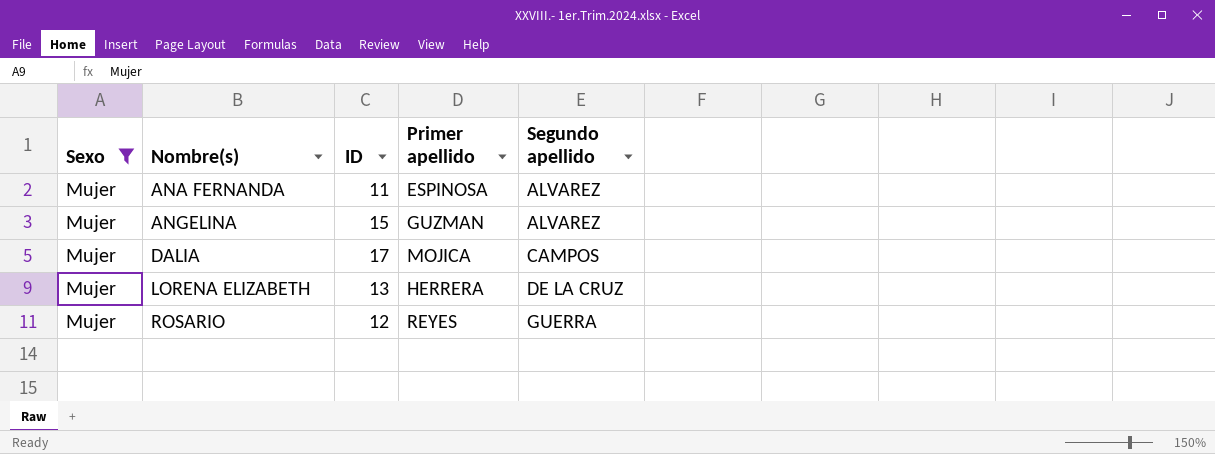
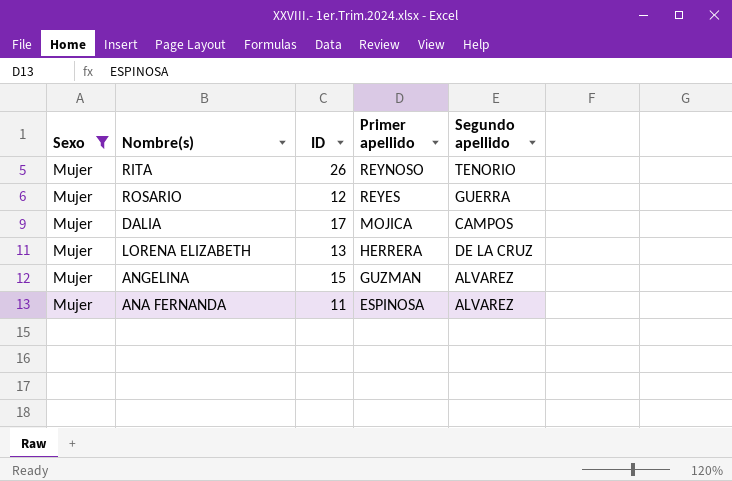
row order: Nombre(s) ascending -> Primer apellido descending
row RITA: none -> Mujer | 26 | REYNOSO | TENORIO

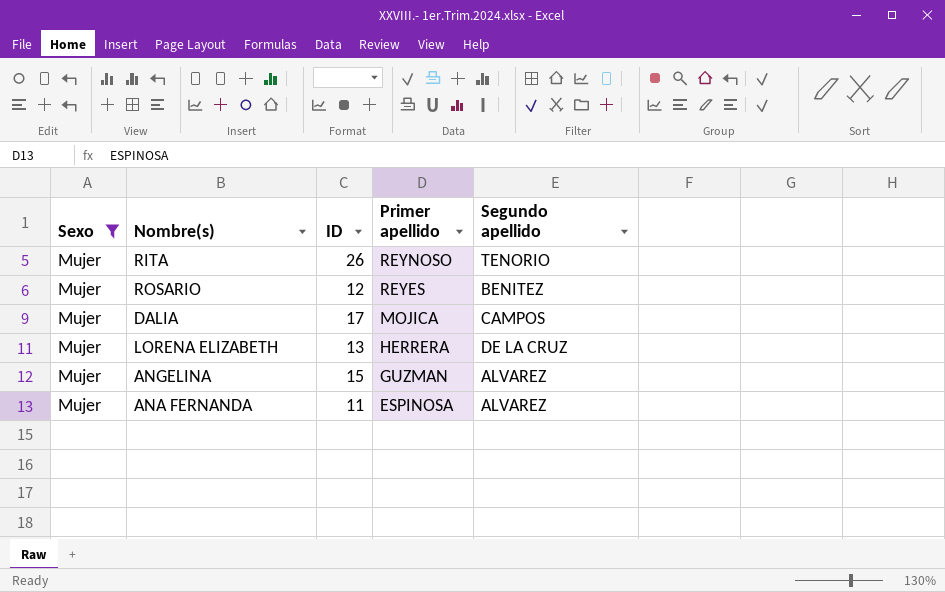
ROSARIO | Segundo apellido: GUERRA -> BENITEZ

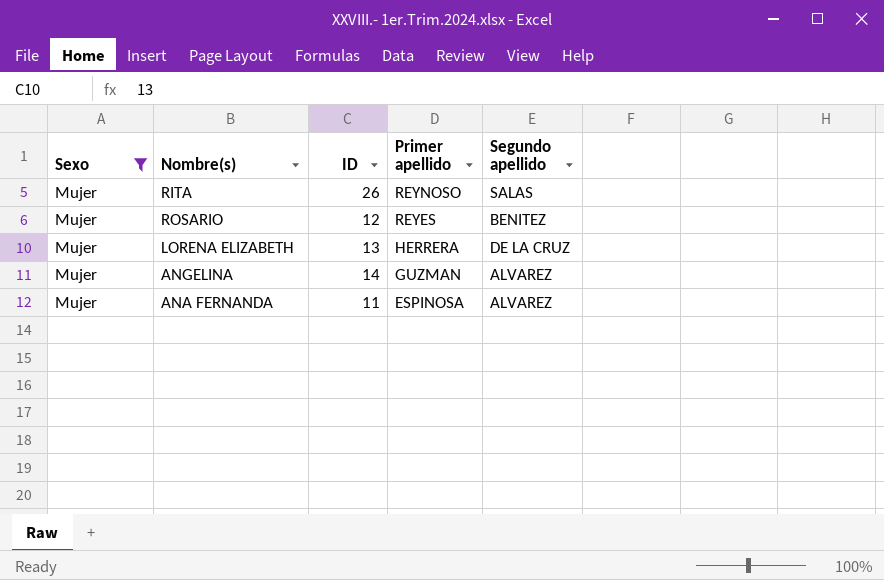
row DALIA: Mujer | 17 | MOJICA | CAMPOS -> none
RITA | Segundo apellido: TENORIO -> SALAS
ANGELINA | ID: 15 -> 14

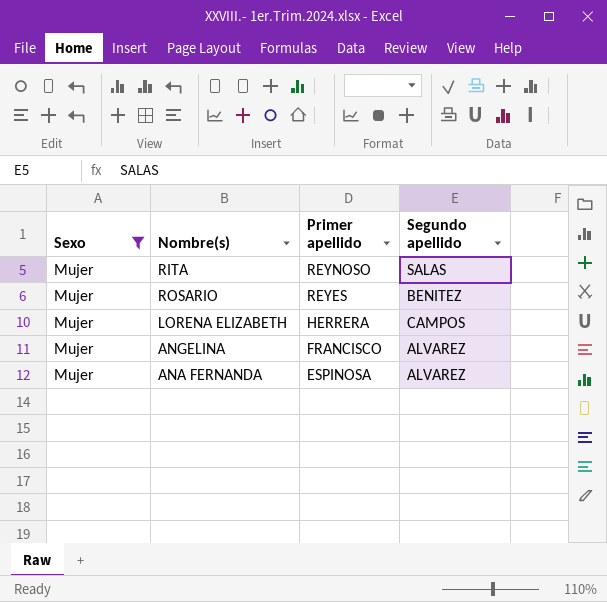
column ID | position: 3 -> none
LORENA ELIZABETH | Segundo apellido: DE LA CRUZ -> CAMPOS
ANGELINA | Primer apellido: GUZMAN -> FRANCISCO

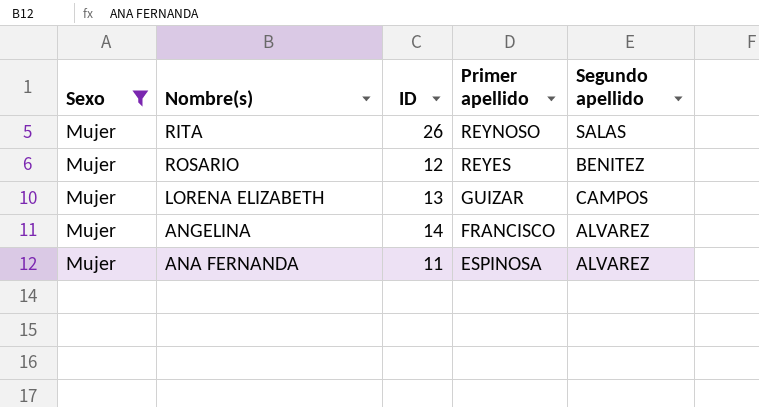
column ID | position: none -> 3
LORENA ELIZABETH | Primer apellido: HERRERA -> GUIZAR

